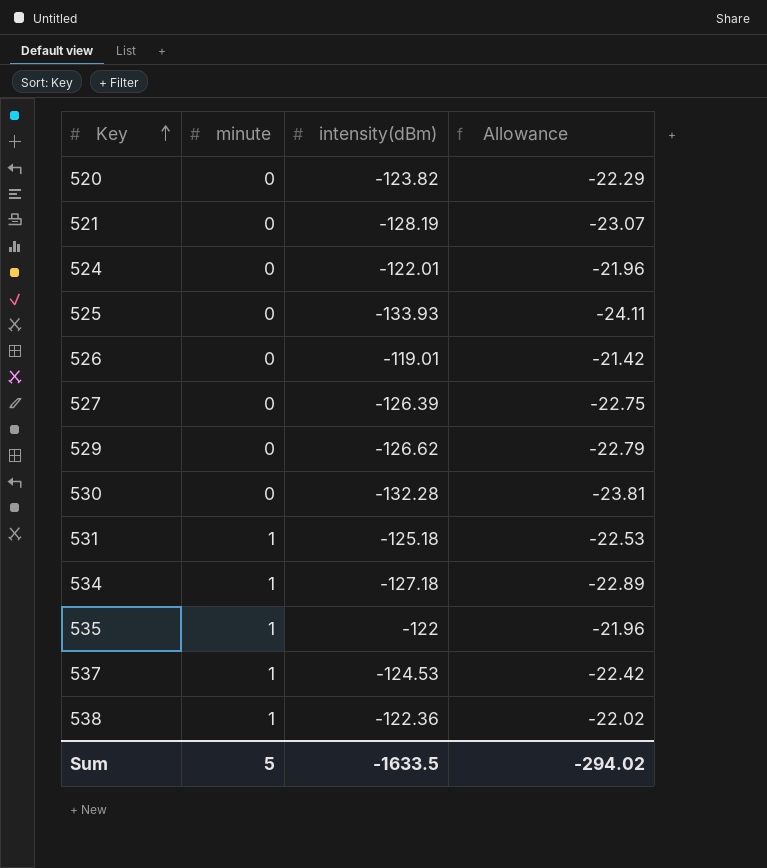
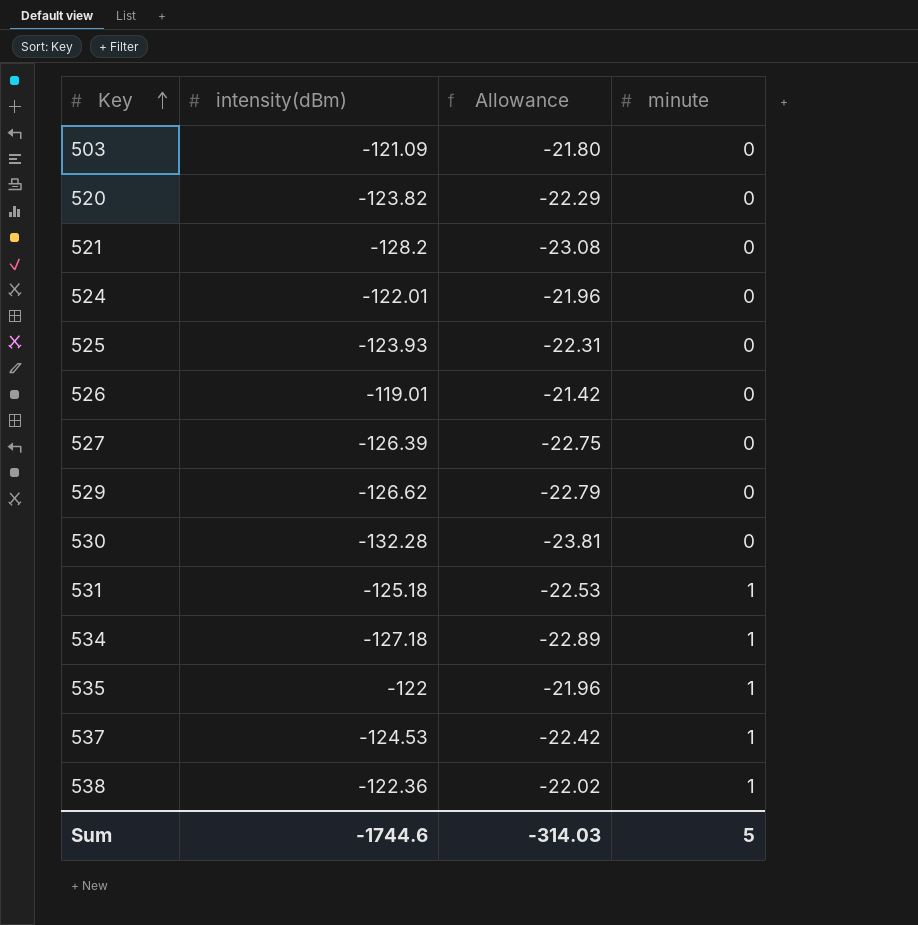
column minute | position: 2 -> 4
row 503: none -> -121.09 | -21.80 | 0
521 | intensity(dBm): -128.19 -> -128.2
521 | Allowance: -23.07 -> -23.08
525 | intensity(dBm): -133.93 -> -123.93
525 | Allowance: -24.11 -> -22.31
Sum | intensity(dBm): -1633.5 -> -1744.6
Sum | Allowance: -294.02 -> -314.03

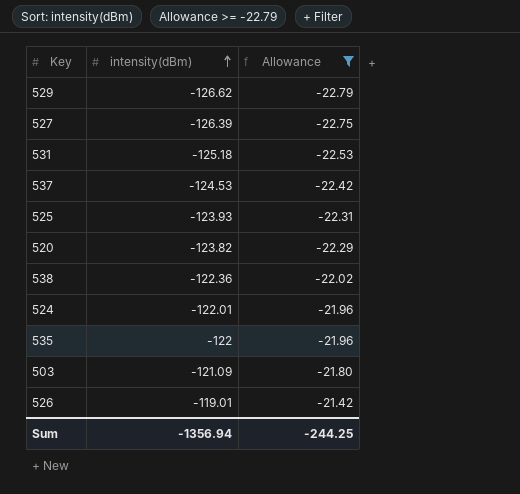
filter: none -> Allowance >= -22.79
row order: Key ascending -> intensity(dBm) ascending
column minute | position: 4 -> none
Sum | intensity(dBm): -1744.6 -> -1356.94
Sum | Allowance: -314.03 -> -244.25

